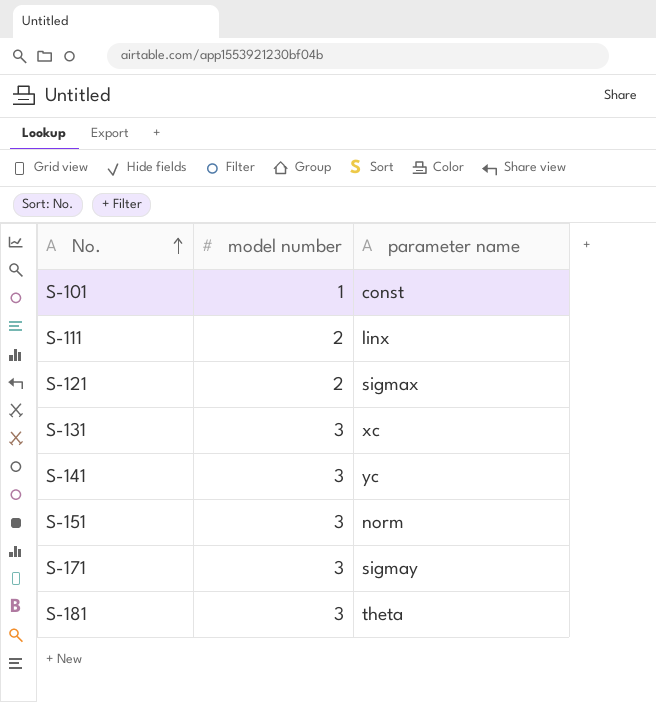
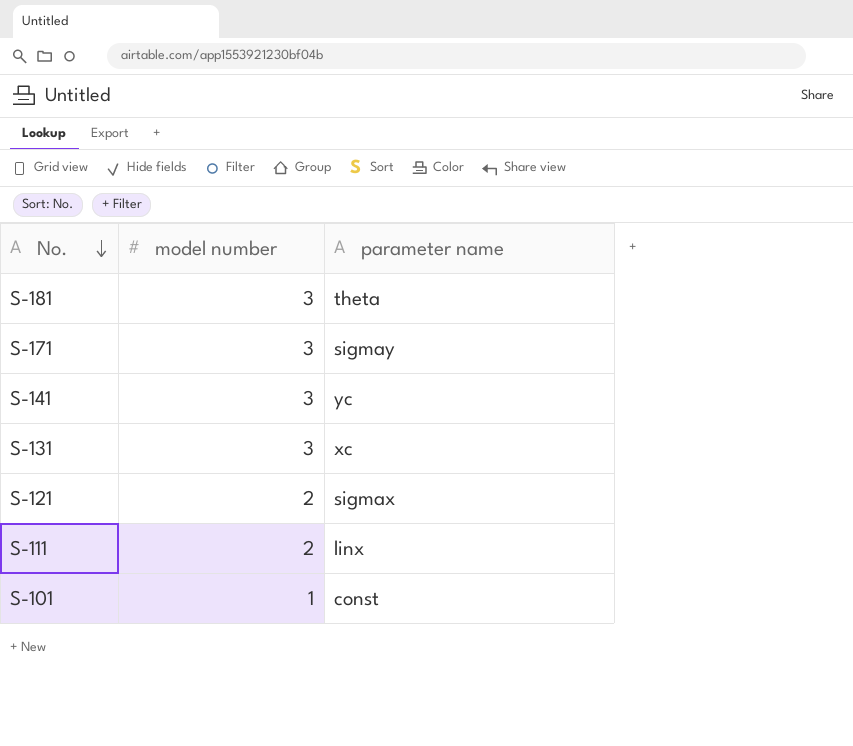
row order: No. ascending -> No. descending
row S-151: 3 | norm -> none

